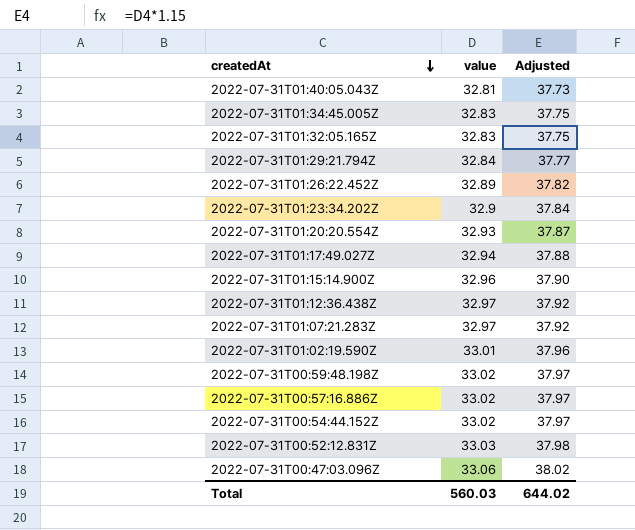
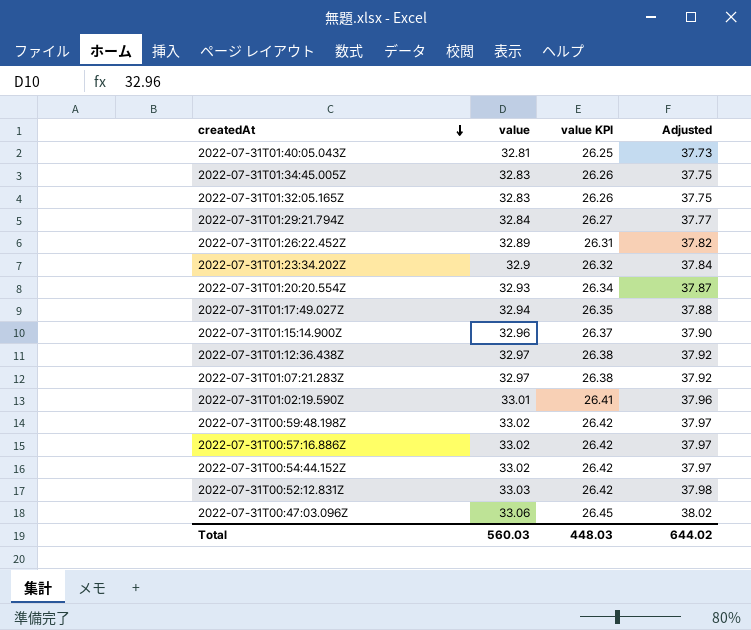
column value KPI | formula: none -> [value] * 0.8

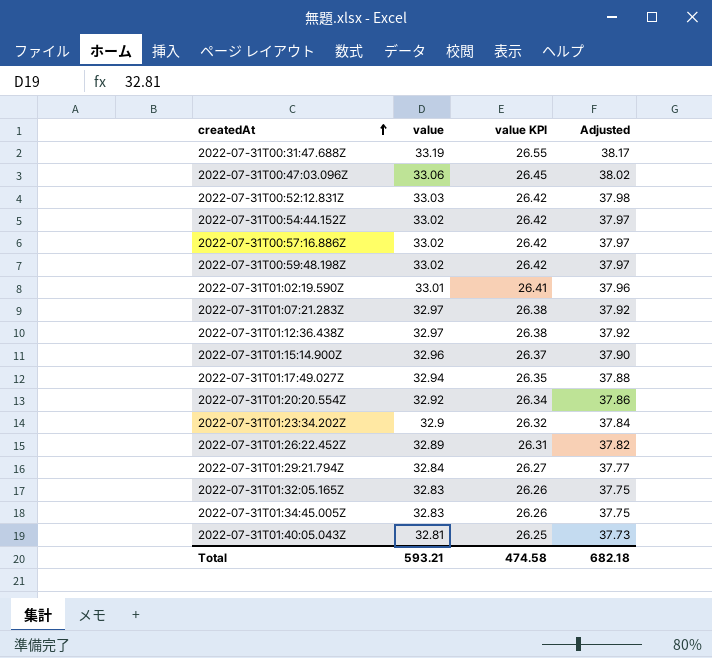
row order: createdAt descending -> createdAt ascending
row 2022-07-31T00:31:47.688Z: none -> 33.19 | 26.55 | 38.17
2022-07-31T01:20:20.554Z | value: 32.93 -> 32.92
2022-07-31T01:20:20.554Z | Adjusted: 37.87 -> 37.86
Total | value: 560.03 -> 593.21
Total | value KPI: 448.03 -> 474.58
Total | Adjusted: 644.02 -> 682.18

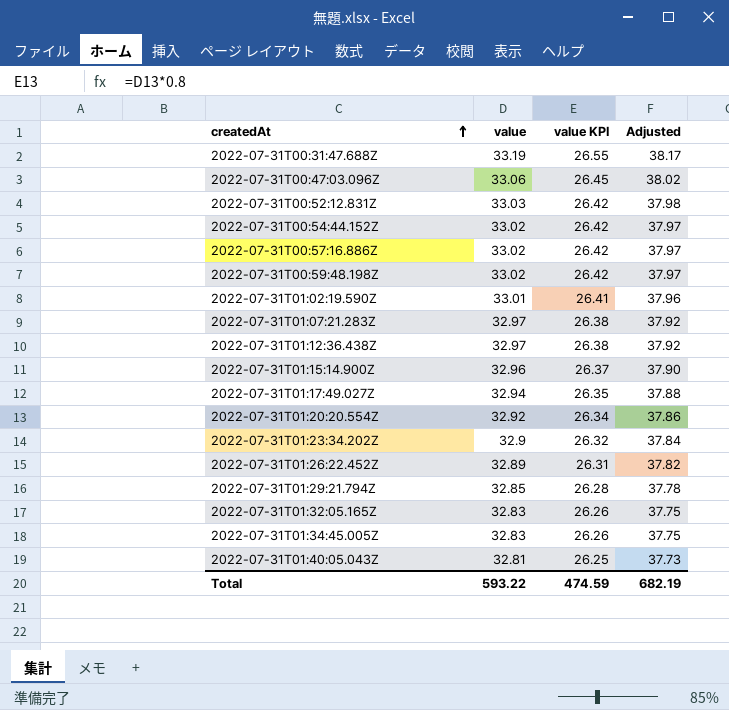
2022-07-31T01:29:21.794Z | value: 32.84 -> 32.85
2022-07-31T01:29:21.794Z | value KPI: 26.27 -> 26.28
2022-07-31T01:29:21.794Z | Adjusted: 37.77 -> 37.78
Total | value: 593.21 -> 593.22
Total | value KPI: 474.58 -> 474.59
Total | Adjusted: 682.18 -> 682.19

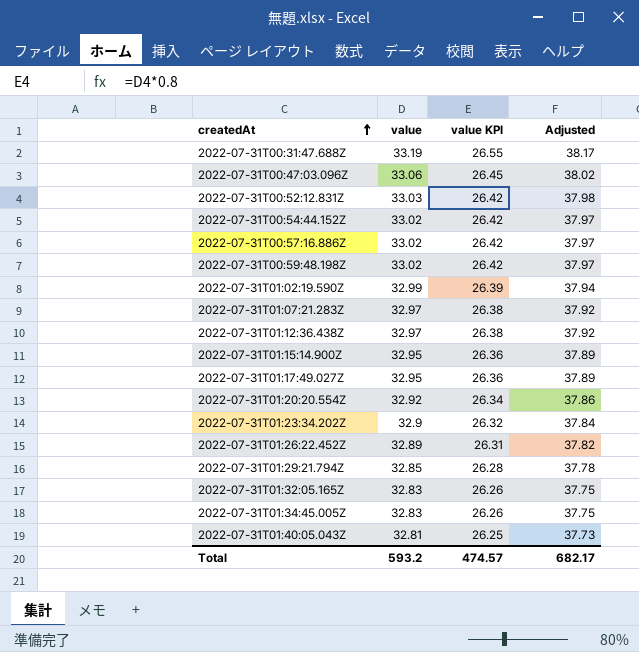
2022-07-31T01:02:19.590Z | value: 33.01 -> 32.99
2022-07-31T01:02:19.590Z | value KPI: 26.41 -> 26.39
2022-07-31T01:02:19.590Z | Adjusted: 37.96 -> 37.94
2022-07-31T01:15:14.900Z | value: 32.96 -> 32.95
2022-07-31T01:15:14.900Z | value KPI: 26.37 -> 26.36
2022-07-31T01:15:14.900Z | Adjusted: 37.90 -> 37.89
2022-07-31T01:17:49.027Z | value: 32.94 -> 32.95
2022-07-31T01:17:49.027Z | value KPI: 26.35 -> 26.36
2022-07-31T01:17:49.027Z | Adjusted: 37.88 -> 37.89
Total | value: 593.22 -> 593.2
Total | value KPI: 474.59 -> 474.57
Total | Adjusted: 682.19 -> 682.17

